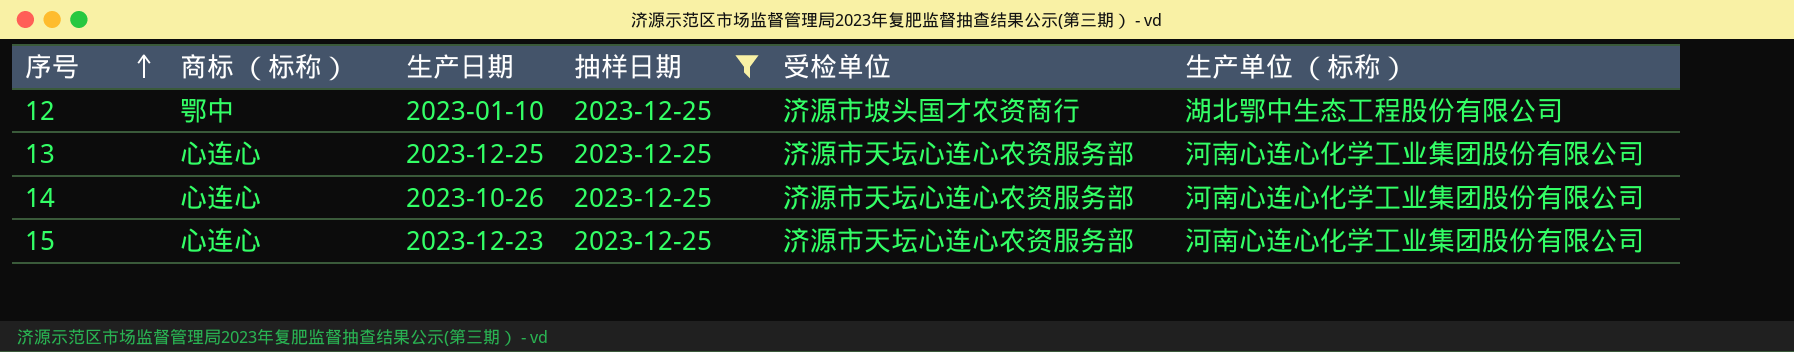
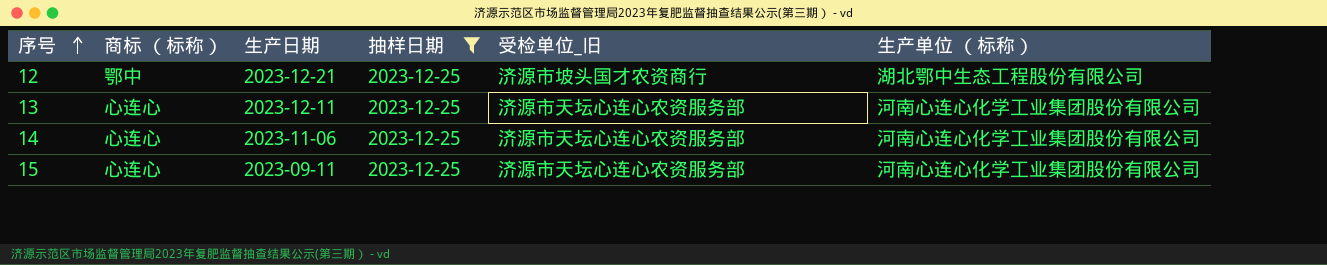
column name: 受检单位 -> 受检单位_旧
12 | 生产日期: 2023-01-10 -> 2023-12-21
13 | 生产日期: 2023-12-25 -> 2023-12-11
14 | 生产日期: 2023-10-26 -> 2023-11-06
15 | 生产日期: 2023-12-23 -> 2023-09-11

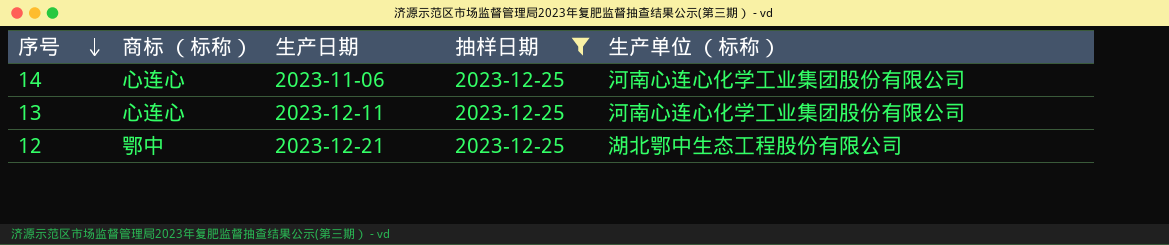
row order: 序号 ascending -> 序号 descending
column 受检单位_旧 | position: 5 -> none
row 15: 心连心 | 2023-09-11 | 2023-12-25 | 济源市天坛心连心农资服务部 | 河南心连心化学工业集团股份有限公司 -> none

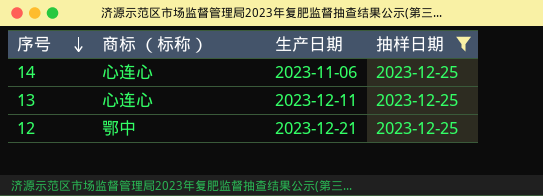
column 生产单位 （标称） | position: 5 -> none

